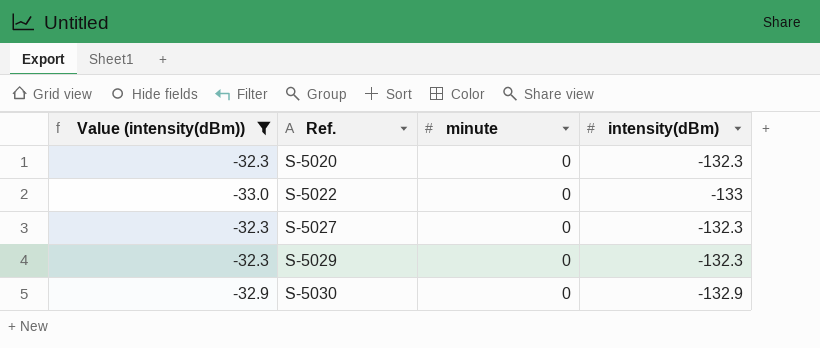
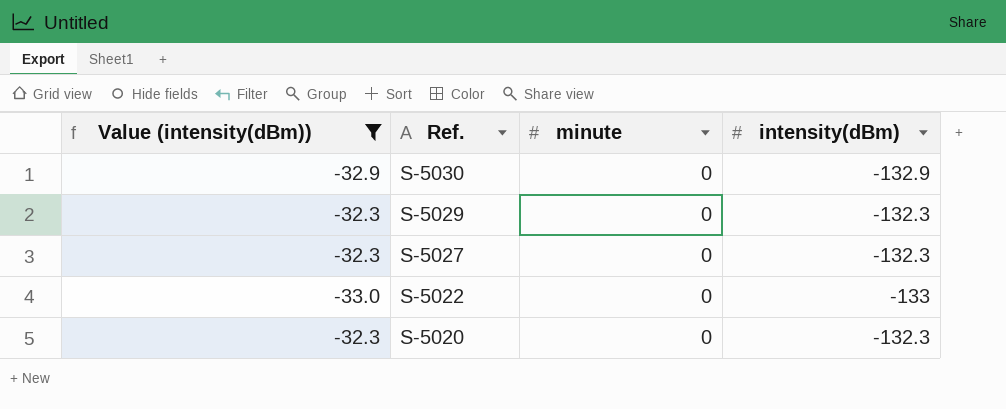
row order: Ref. ascending -> Ref. descending

